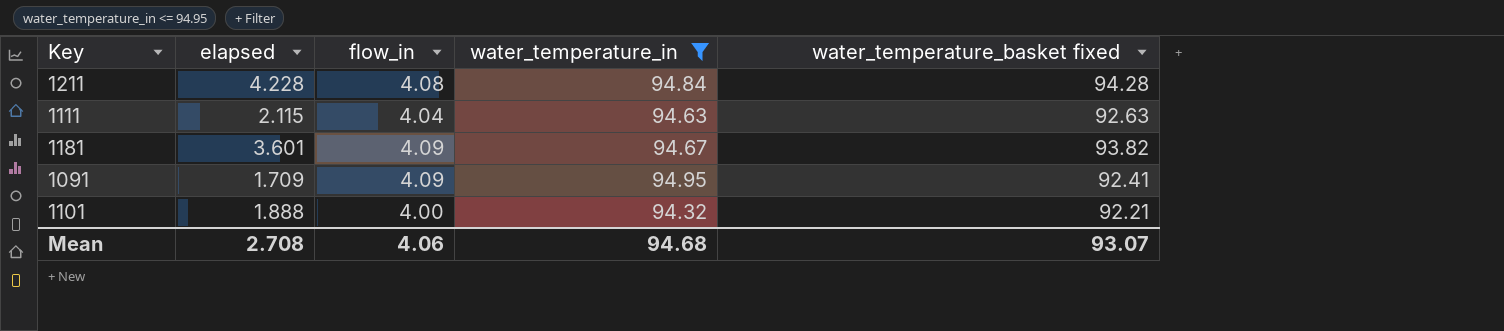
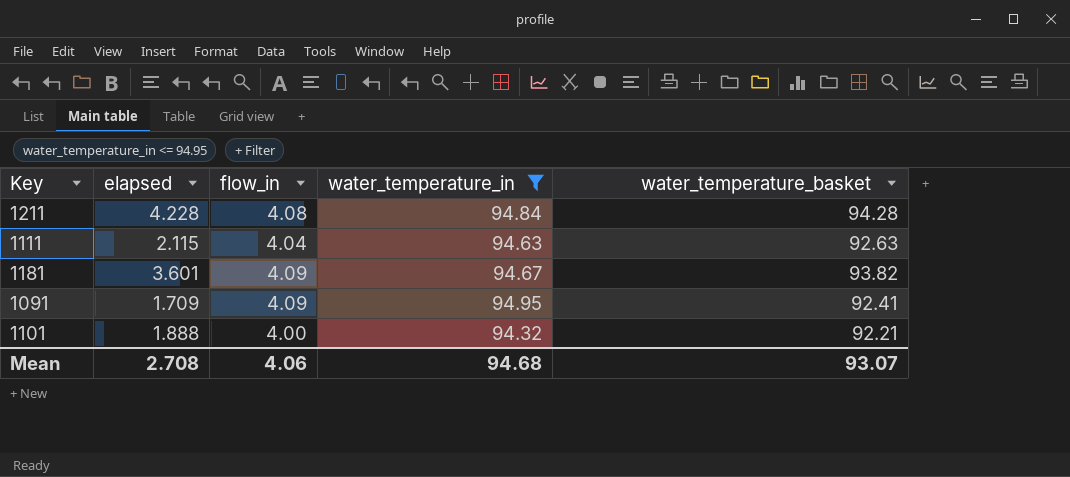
column name: water_temperature_basket fixed -> water_temperature_basket

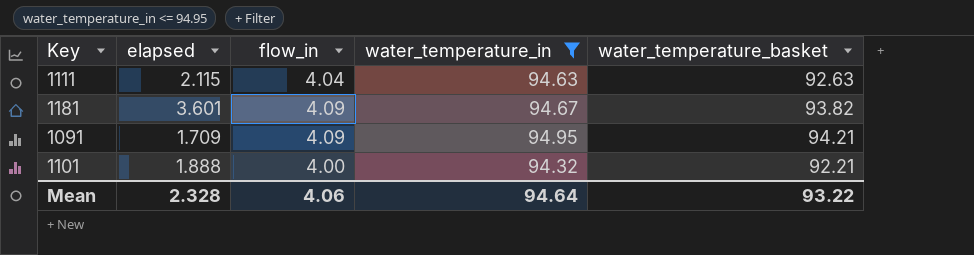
row 1211: 4.228 | 4.08 | 94.84 | 94.28 -> none
1091 | water_temperature_basket: 92.41 -> 94.21
Mean | elapsed: 2.708 -> 2.328
Mean | water_temperature_in: 94.68 -> 94.64
Mean | water_temperature_basket: 93.07 -> 93.22

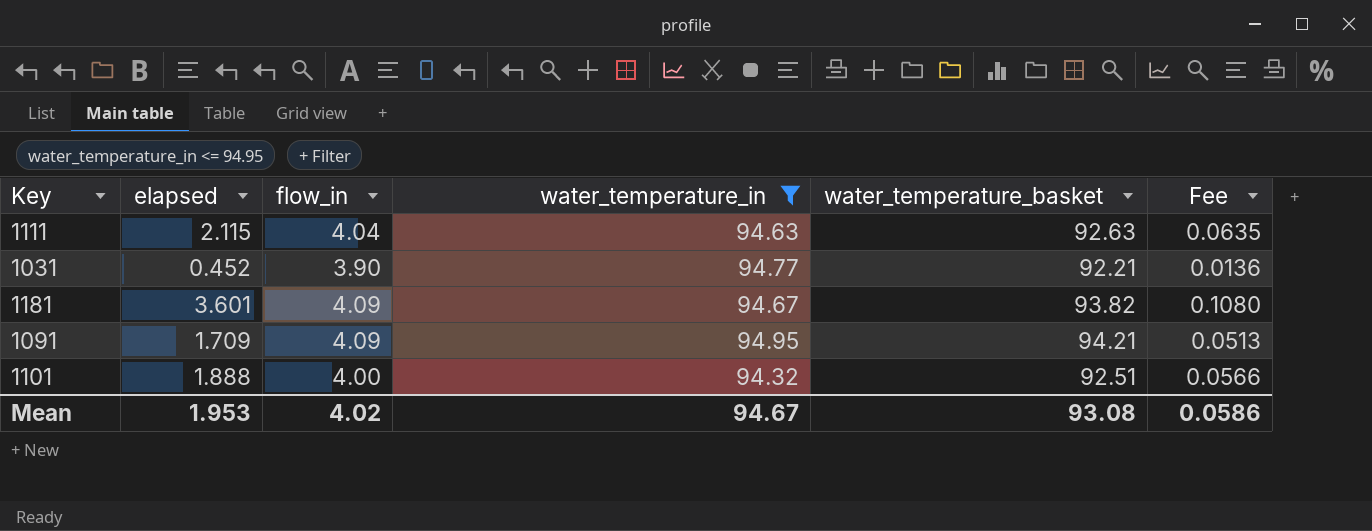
column Fee | formula: none -> [elapsed] * 0.03
row 1031: none -> 0.452 | 3.90 | 94.77 | 92.21 | 0.0136
1101 | water_temperature_basket: 92.21 -> 92.51
Mean | elapsed: 2.328 -> 1.953
Mean | flow_in: 4.06 -> 4.02
Mean | water_temperature_in: 94.64 -> 94.67
Mean | water_temperature_basket: 93.22 -> 93.08

